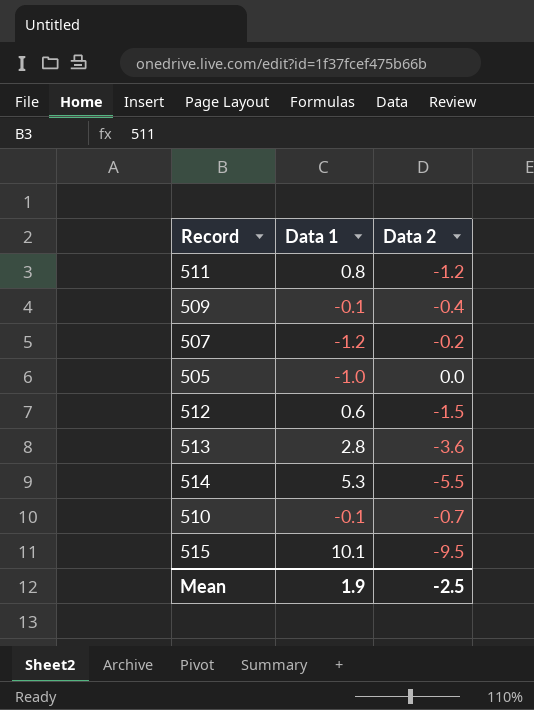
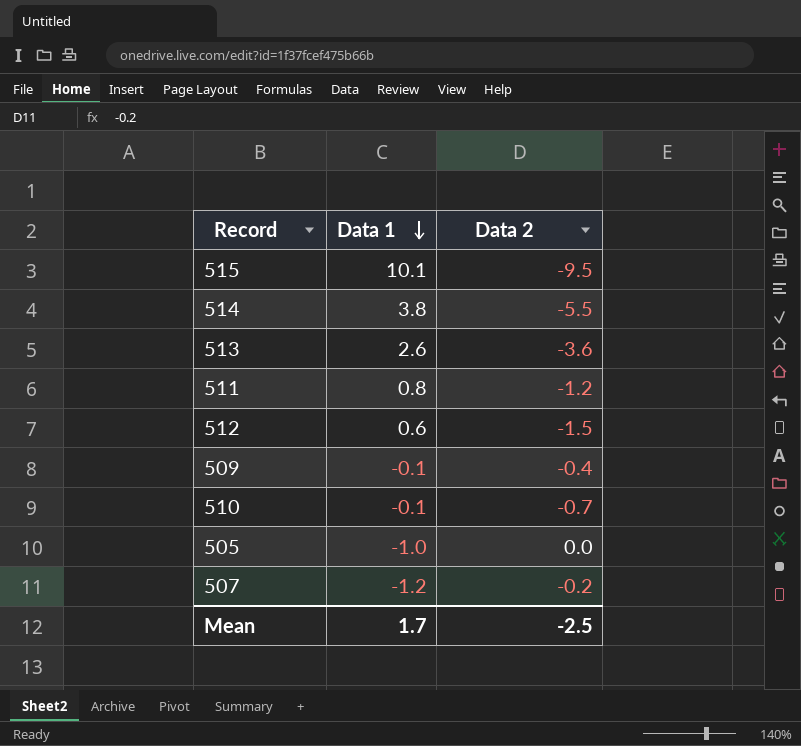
row order: none -> Data 1 descending
514 | Data 1: 5.3 -> 3.8
513 | Data 1: 2.8 -> 2.6
Mean | Data 1: 1.9 -> 1.7

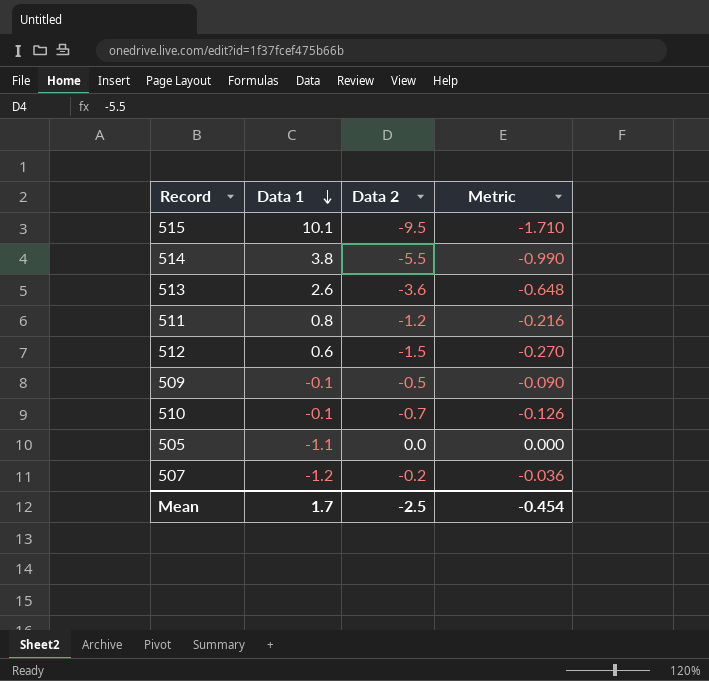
column Metric | formula: none -> [Data 2] * 0.18
509 | Data 2: -0.4 -> -0.5
505 | Data 1: -1.0 -> -1.1

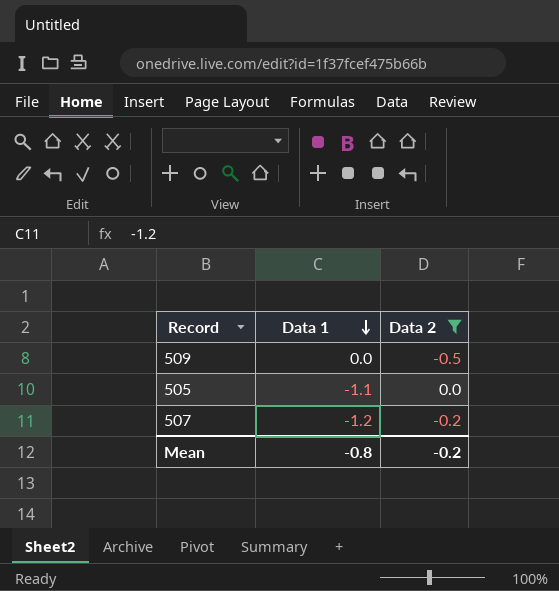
filter: none -> Data 2 >= -0.5
column Metric | formula: [Data 2] * 0.18 -> none
509 | Data 1: -0.1 -> 0.0
Mean | Data 1: 1.7 -> -0.8
Mean | Data 2: -2.5 -> -0.2

